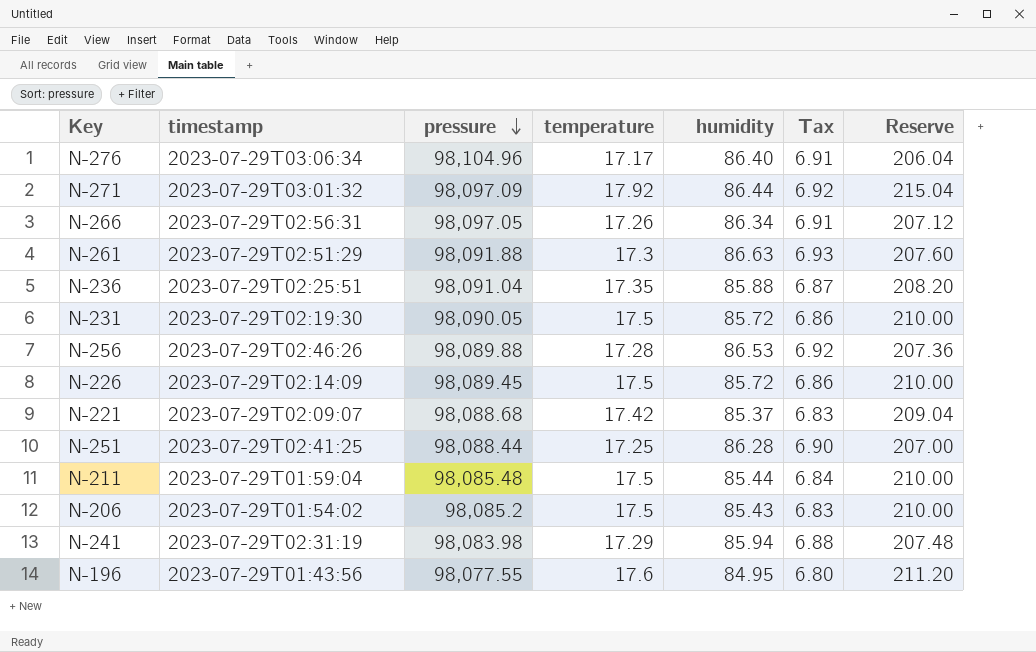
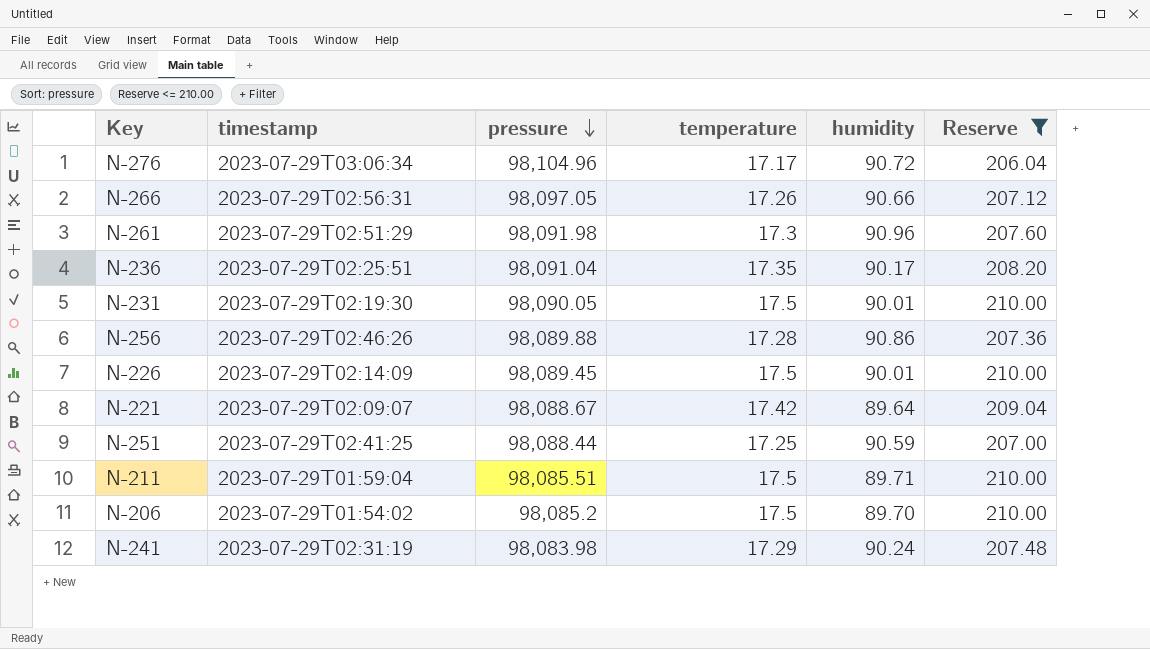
filter: none -> Reserve <= 210.00
column Tax | formula: [humidity] * 0.08 -> none
N-276 | humidity: 86.40 -> 90.72
N-266 | humidity: 86.34 -> 90.66
N-261 | pressure: 98,091.88 -> 98,091.98
N-261 | humidity: 86.63 -> 90.96
N-236 | humidity: 85.88 -> 90.17
N-231 | humidity: 85.72 -> 90.01
N-256 | humidity: 86.53 -> 90.86
N-226 | humidity: 85.72 -> 90.01
N-221 | pressure: 98,088.68 -> 98,088.67
N-221 | humidity: 85.37 -> 89.64
N-251 | humidity: 86.28 -> 90.59
N-211 | pressure: 98,085.48 -> 98,085.51
N-211 | humidity: 85.44 -> 89.71
N-206 | humidity: 85.43 -> 89.70
N-241 | humidity: 85.94 -> 90.24

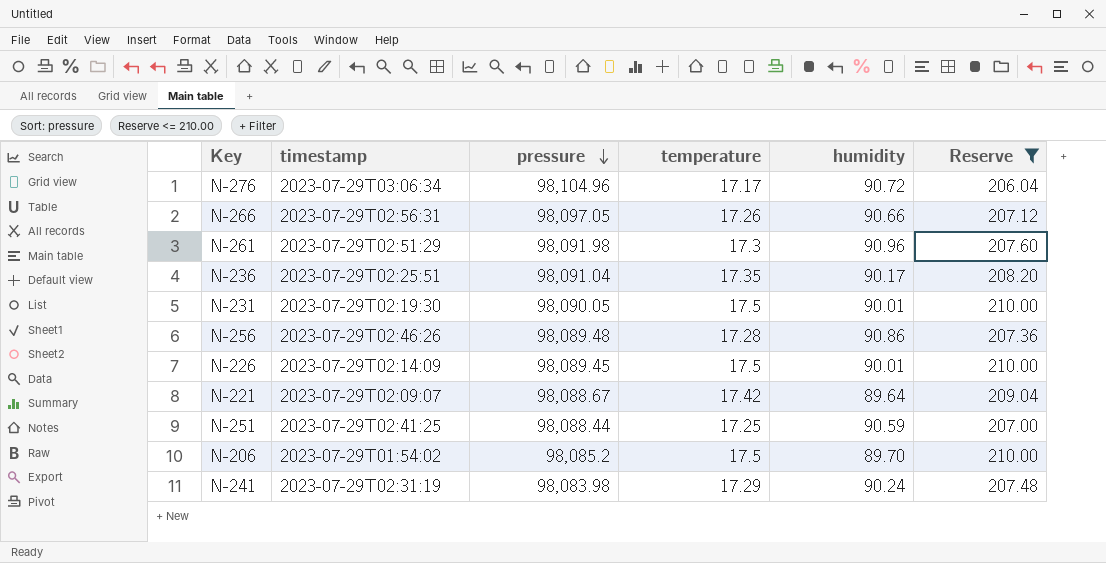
row N-211: 2023-07-29T01:59:04 | 98,085.51 | 17.5 | 89.71 | 210.00 -> none
N-256 | pressure: 98,089.88 -> 98,089.48

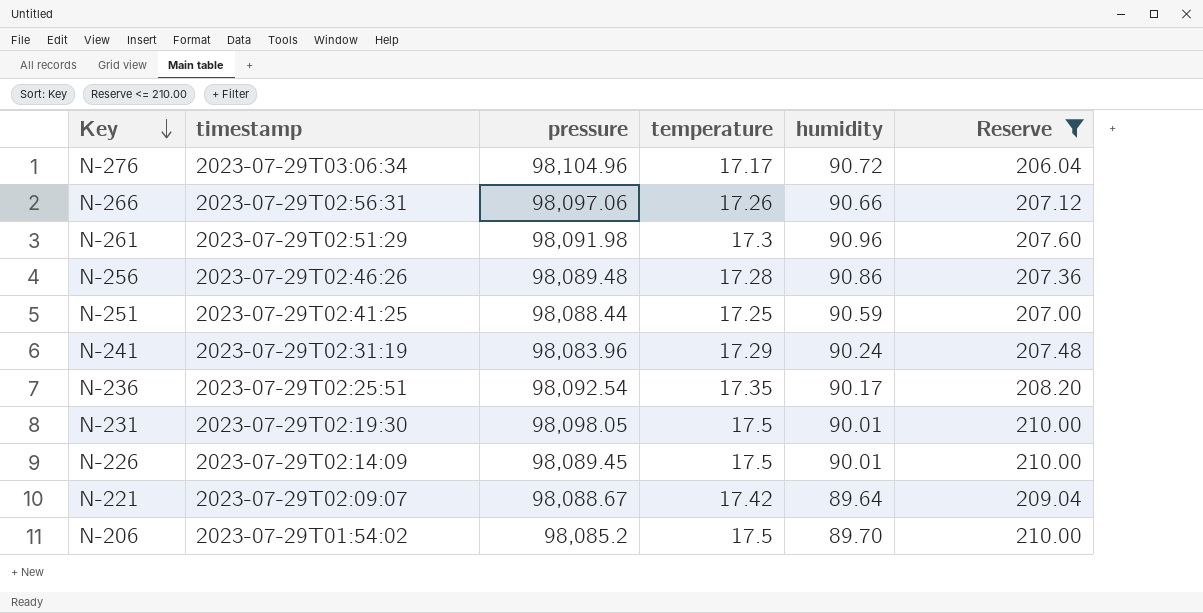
row order: pressure descending -> Key descending
N-266 | pressure: 98,097.05 -> 98,097.06
N-241 | pressure: 98,083.98 -> 98,083.96
N-236 | pressure: 98,091.04 -> 98,092.54
N-231 | pressure: 98,090.05 -> 98,098.05

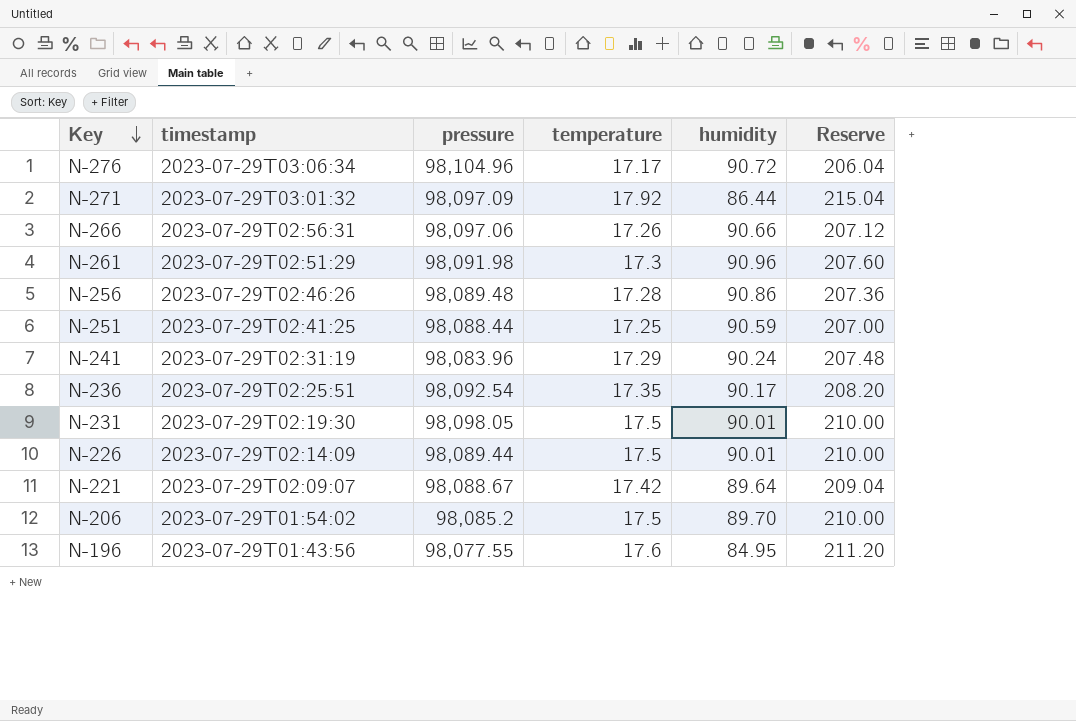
filter: Reserve <= 210.00 -> none
N-226 | pressure: 98,089.45 -> 98,089.44

